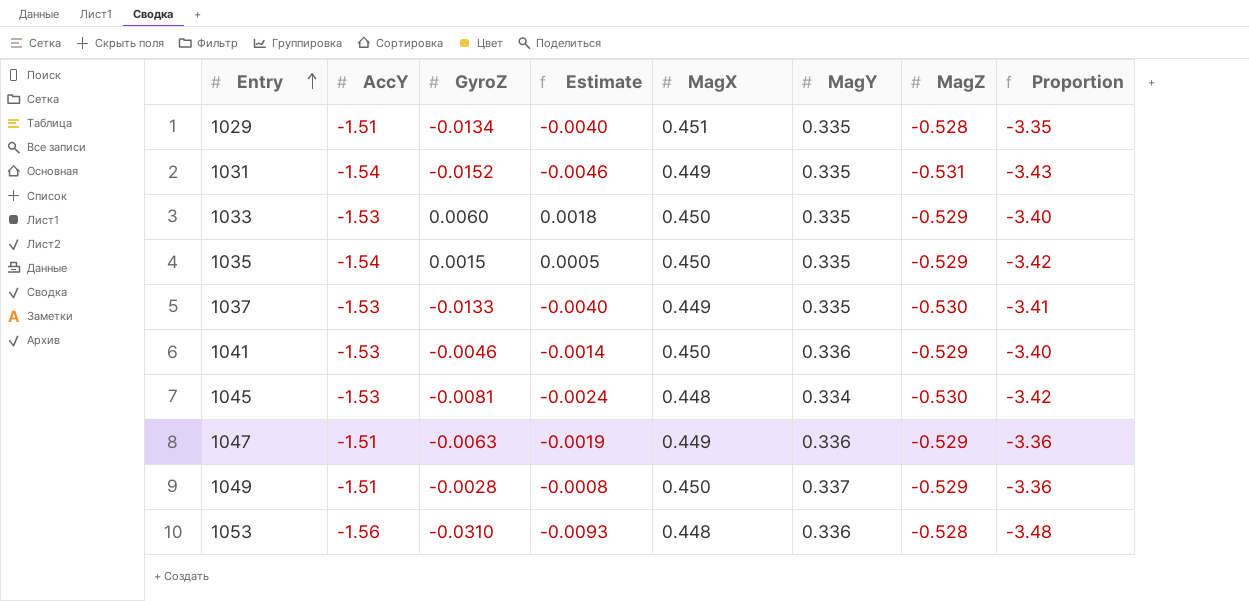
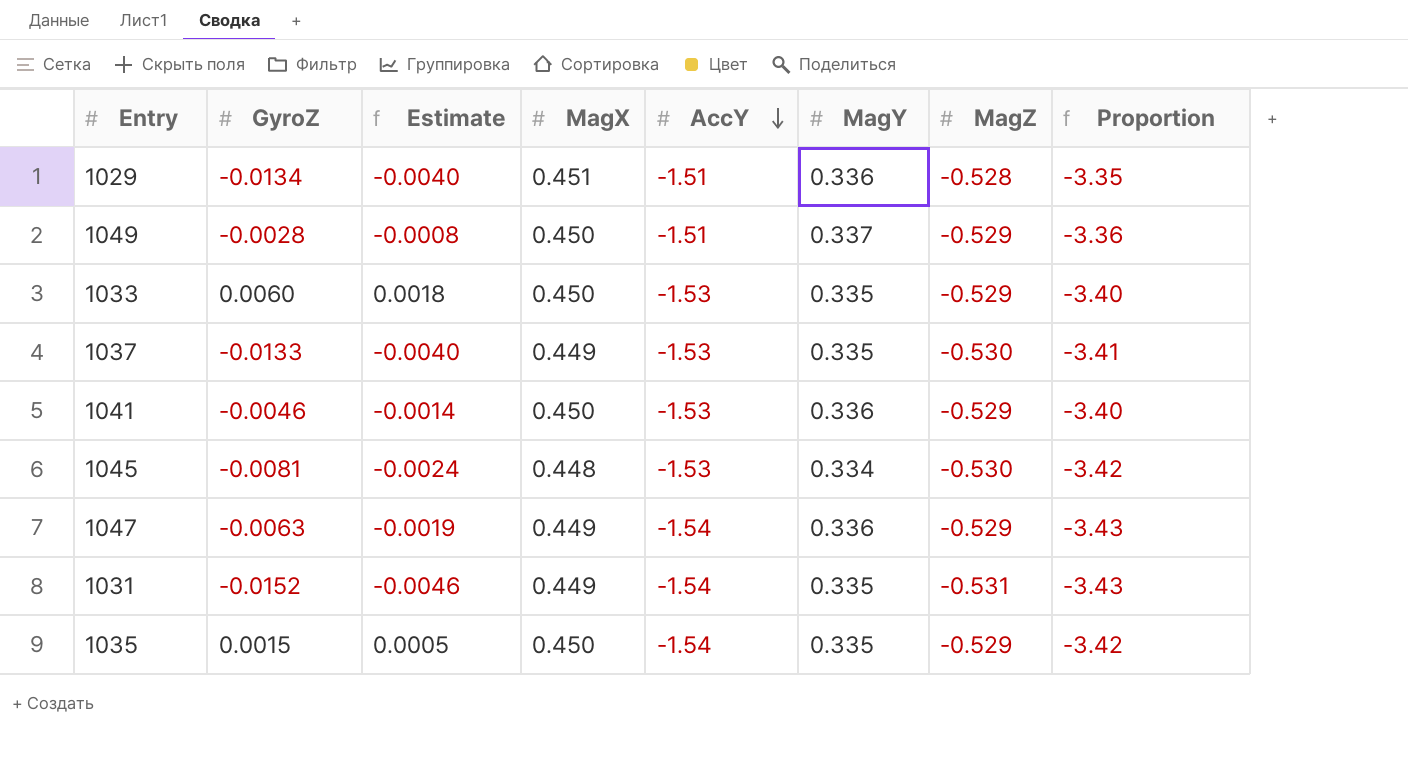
row order: Entry ascending -> AccY descending
column AccY | position: 2 -> 5
row 1053: -1.56 | -0.0310 | -0.0093 | 0.448 | 0.336 | -0.528 | -3.48 -> none
1029 | MagY: 0.335 -> 0.336
1047 | AccY: -1.51 -> -1.54
1047 | Proportion: -3.36 -> -3.43

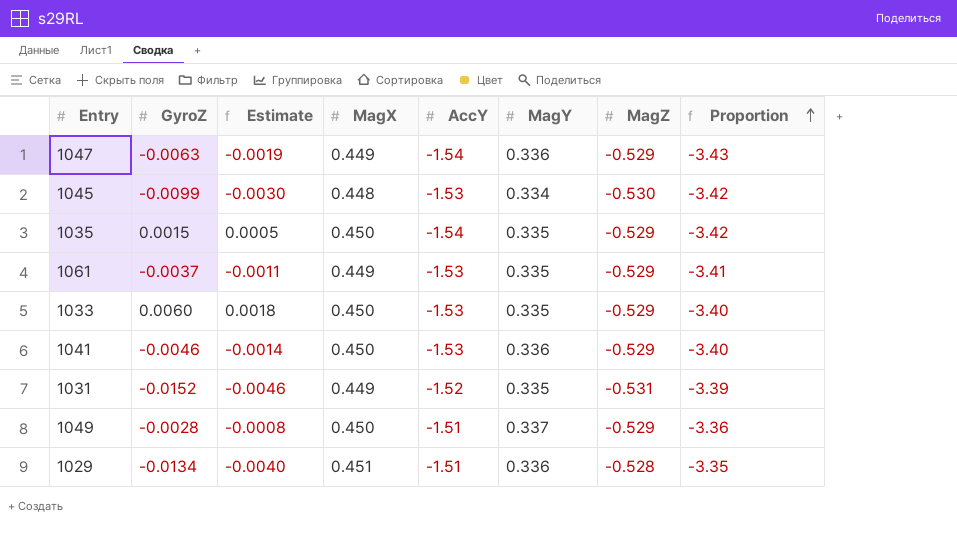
row order: AccY descending -> Proportion ascending
row 1037: -0.0133 | -0.0040 | 0.449 | -1.53 | 0.335 | -0.530 | -3.41 -> none
1045 | GyroZ: -0.0081 -> -0.0099
1045 | Estimate: -0.0024 -> -0.0030
row 1061: none -> -0.0037 | -0.0011 | 0.449 | -1.53 | 0.335 | -0.529 | -3.41
1031 | AccY: -1.54 -> -1.52
1031 | Proportion: -3.43 -> -3.39

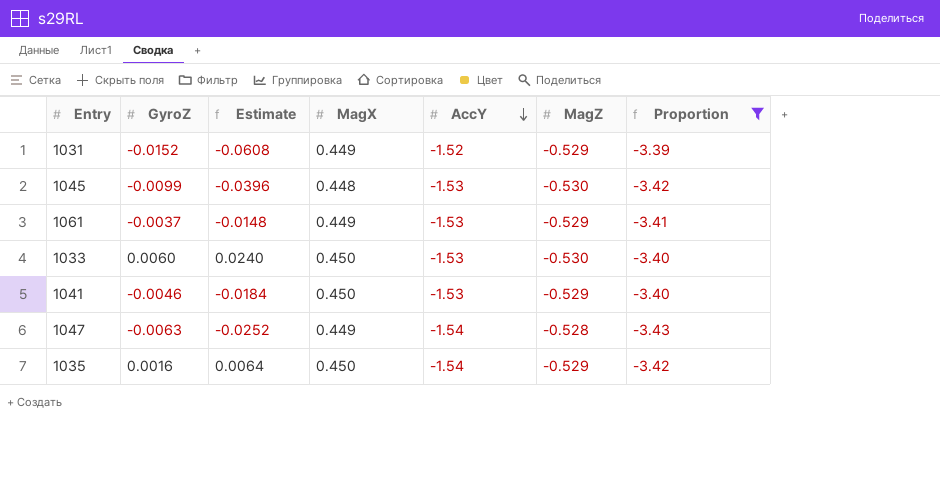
filter: none -> Proportion <= -3.39
row order: Proportion ascending -> AccY descending
column MagY | position: 6 -> none
column Estimate | formula: [GyroZ] * 0.3 -> [GyroZ] * 4
1031 | MagZ: -0.531 -> -0.529
1033 | MagZ: -0.529 -> -0.530
1047 | MagZ: -0.529 -> -0.528
1035 | GyroZ: 0.0015 -> 0.0016

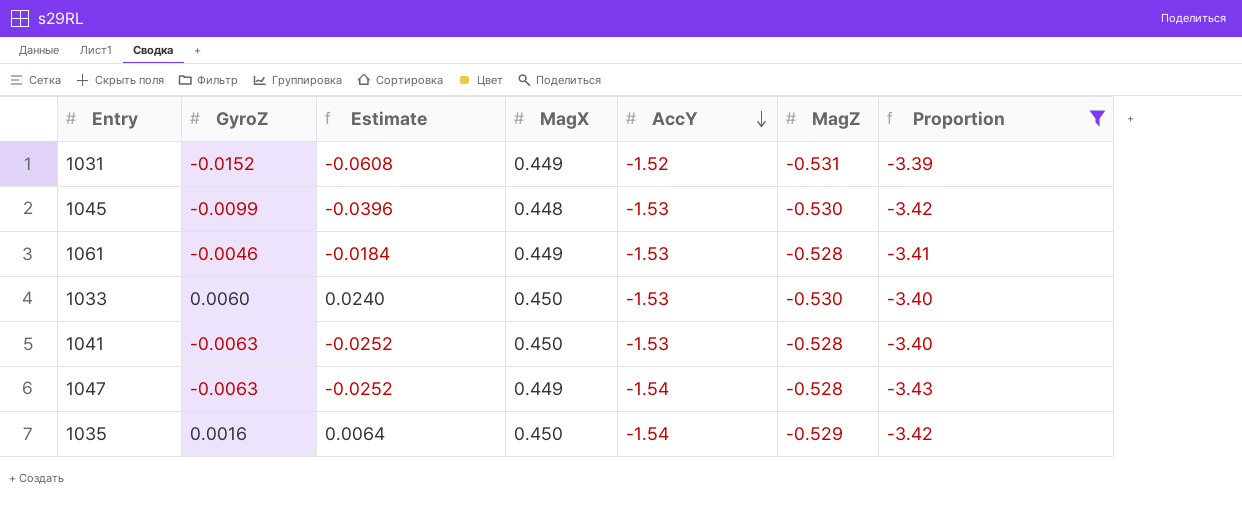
1031 | MagZ: -0.529 -> -0.531
1061 | GyroZ: -0.0037 -> -0.0046
1061 | Estimate: -0.0148 -> -0.0184
1061 | MagZ: -0.529 -> -0.528
1041 | GyroZ: -0.0046 -> -0.0063
1041 | Estimate: -0.0184 -> -0.0252
1041 | MagZ: -0.529 -> -0.528

